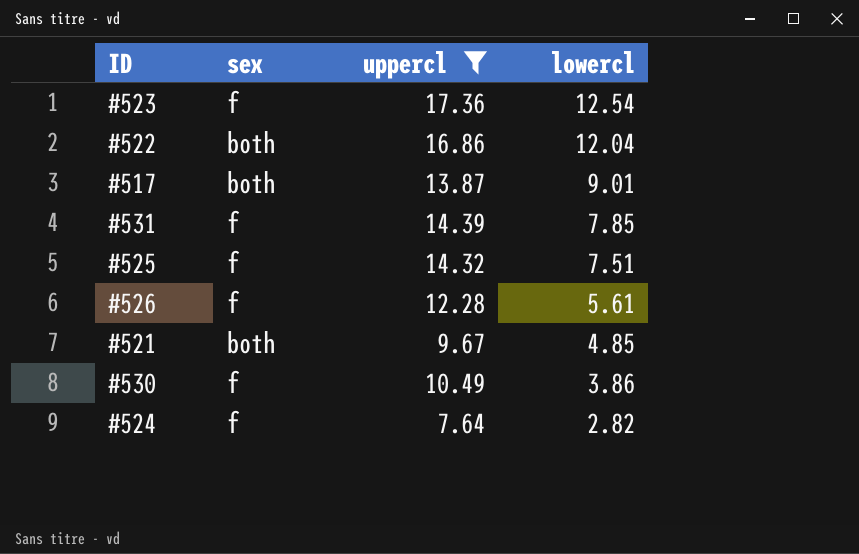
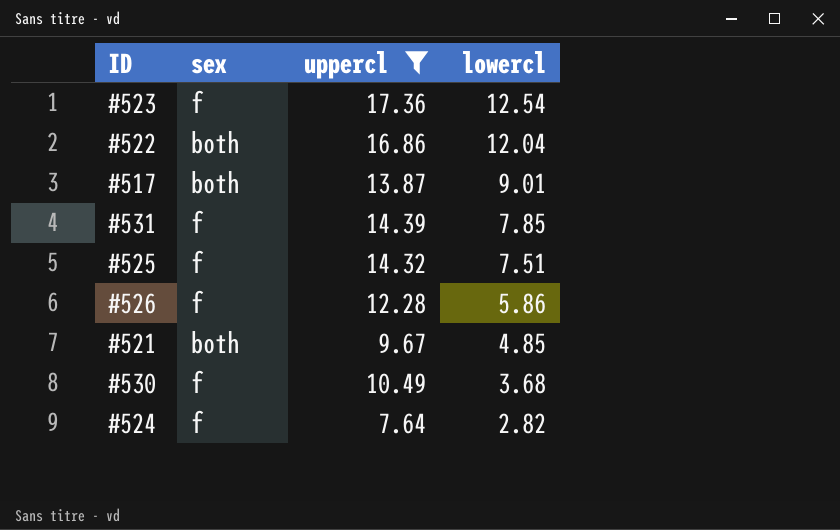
#526 | lowercl: 5.61 -> 5.86
#530 | lowercl: 3.86 -> 3.68

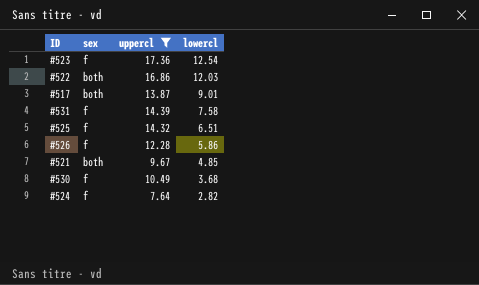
#522 | lowercl: 12.04 -> 12.03
#531 | lowercl: 7.85 -> 7.58
#525 | lowercl: 7.51 -> 6.51

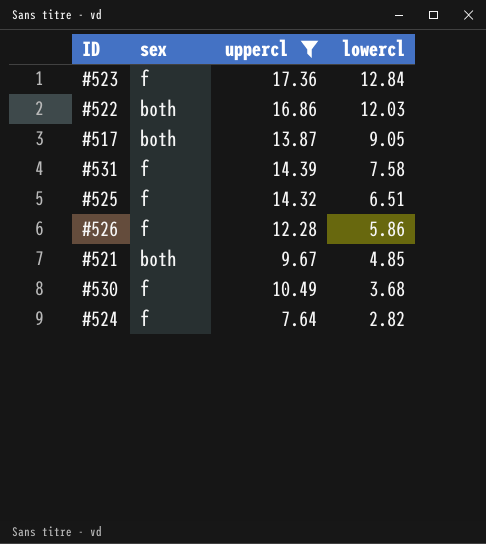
#523 | lowercl: 12.54 -> 12.84
#517 | lowercl: 9.01 -> 9.05

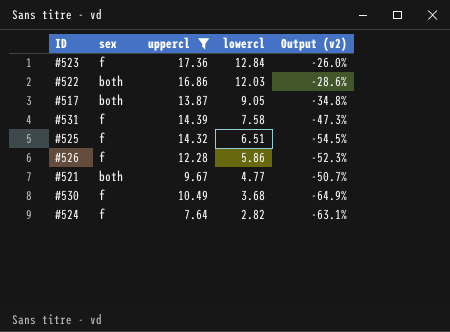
column Output (v2) | formula: none -> ([lowercl] - [uppercl]) / [uppercl]
#521 | lowercl: 4.85 -> 4.77

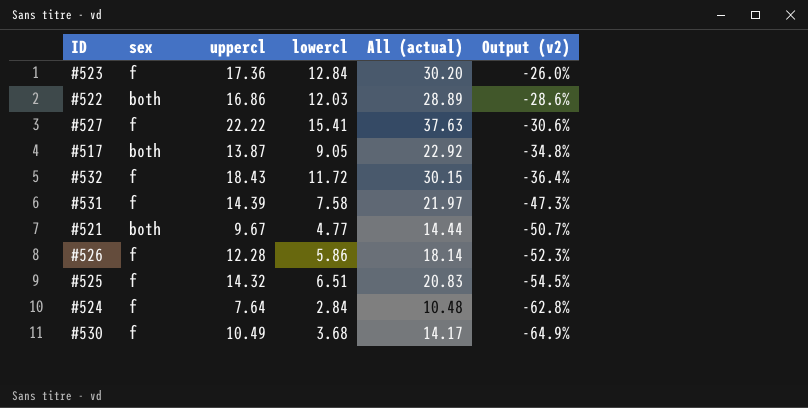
filter: uppercl <= 17.36 -> none
row order: lowercl descending -> Output (v2) descending
column All (actual) | formula: none -> [uppercl] + [lowercl]
#524 | lowercl: 2.82 -> 2.84
#524 | Output (v2): -63.1% -> -62.8%

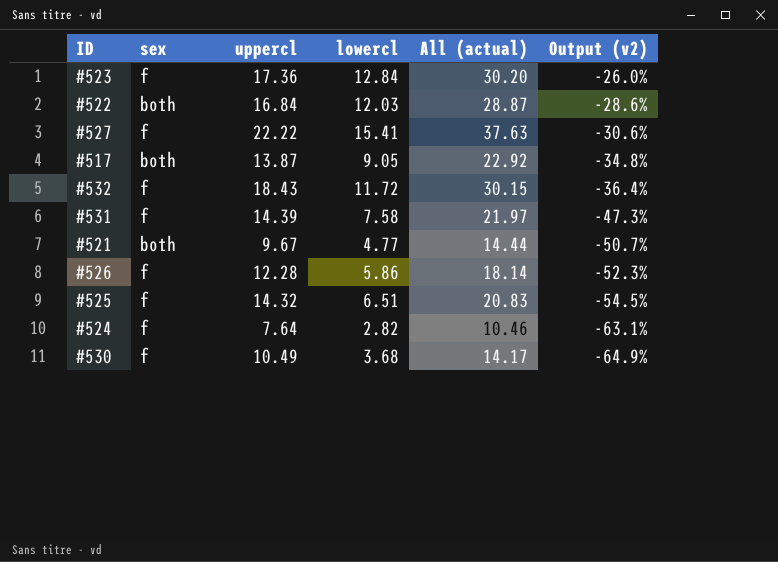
#522 | uppercl: 16.86 -> 16.84
#522 | All (actual): 28.89 -> 28.87
#524 | lowercl: 2.84 -> 2.82
#524 | All (actual): 10.48 -> 10.46
#524 | Output (v2): -62.8% -> -63.1%

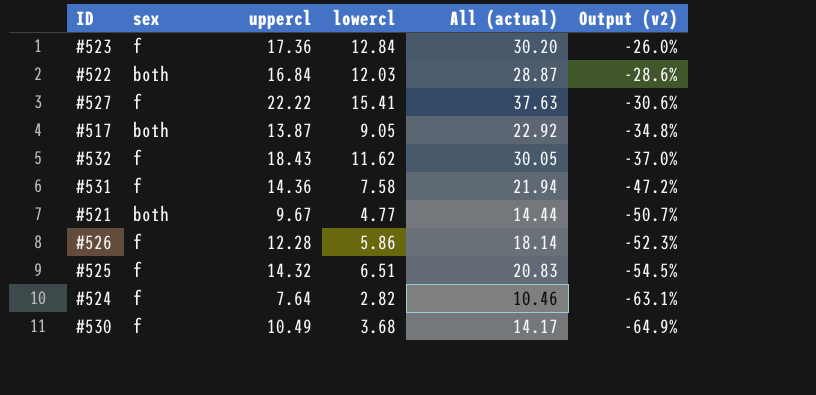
#532 | lowercl: 11.72 -> 11.62
#532 | All (actual): 30.15 -> 30.05
#532 | Output (v2): -36.4% -> -37.0%
#531 | uppercl: 14.39 -> 14.36
#531 | All (actual): 21.97 -> 21.94
#531 | Output (v2): -47.3% -> -47.2%

